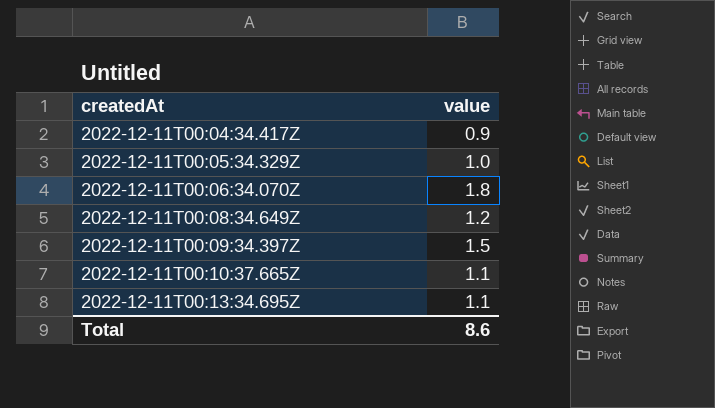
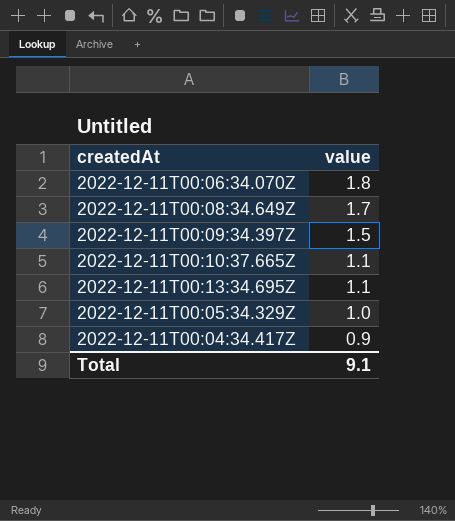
row order: createdAt ascending -> value descending
2022-12-11T00:08:34.649Z | value: 1.2 -> 1.7
Total | value: 8.6 -> 9.1

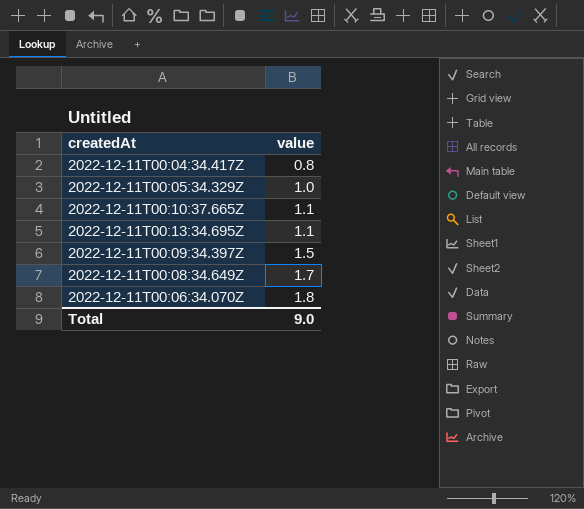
row order: value descending -> value ascending
2022-12-11T00:04:34.417Z | value: 0.9 -> 0.8
Total | value: 9.1 -> 9.0

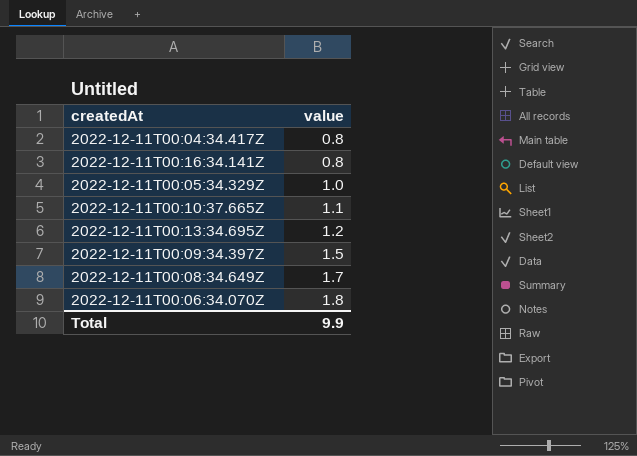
row 2022-12-11T00:16:34.141Z: none -> 0.8
2022-12-11T00:13:34.695Z | value: 1.1 -> 1.2
Total | value: 9.0 -> 9.9

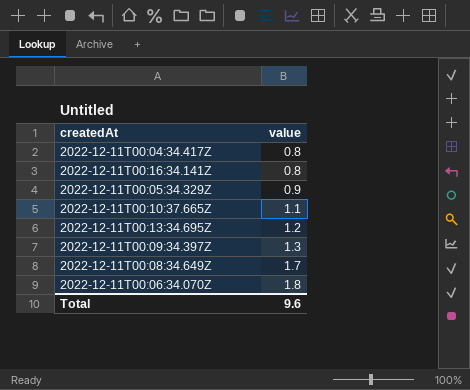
2022-12-11T00:05:34.329Z | value: 1.0 -> 0.9
2022-12-11T00:09:34.397Z | value: 1.5 -> 1.3
Total | value: 9.9 -> 9.6

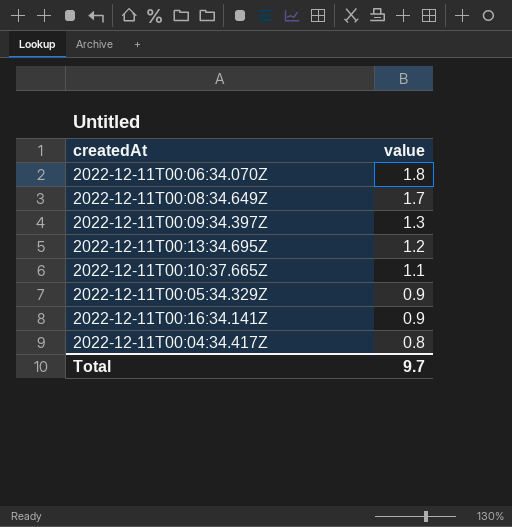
row order: value ascending -> value descending
2022-12-11T00:16:34.141Z | value: 0.8 -> 0.9
Total | value: 9.6 -> 9.7

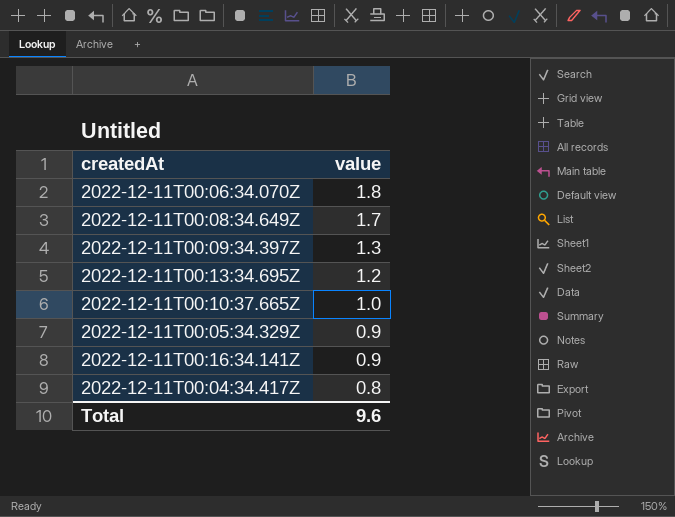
2022-12-11T00:10:37.665Z | value: 1.1 -> 1.0
Total | value: 9.7 -> 9.6

